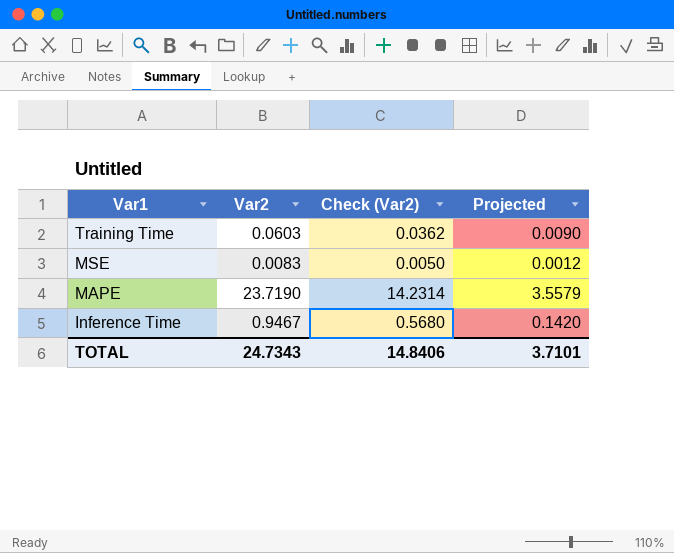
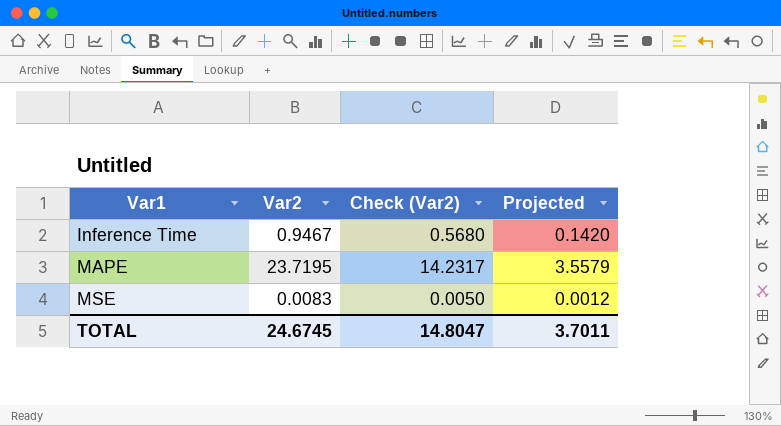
row order: Var1 descending -> Var1 ascending
row Training Time: 0.0603 | 0.0362 | 0.0090 -> none
MAPE | Var2: 23.7190 -> 23.7195
MAPE | Check (Var2): 14.2314 -> 14.2317
TOTAL | Var2: 24.7343 -> 24.6745
TOTAL | Check (Var2): 14.8406 -> 14.8047
TOTAL | Projected: 3.7101 -> 3.7011

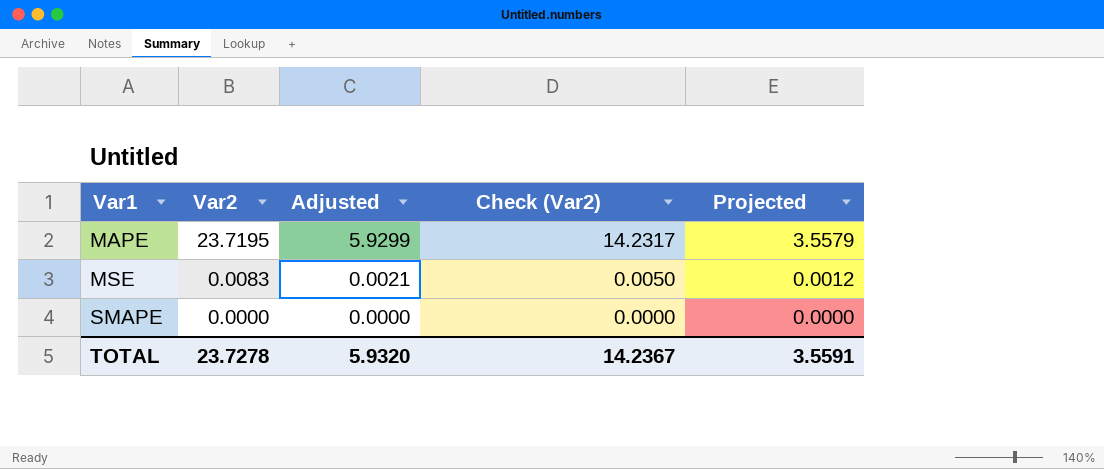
column Adjusted | formula: none -> [Var2] * 0.25
row Inference Time: 0.9467 | 0.5680 | 0.1420 -> none
row SMAPE: none -> 0.0000 | 0.0000 | 0.0000 | 0.0000
TOTAL | Var2: 24.6745 -> 23.7278
TOTAL | Check (Var2): 14.8047 -> 14.2367
TOTAL | Projected: 3.7011 -> 3.5591

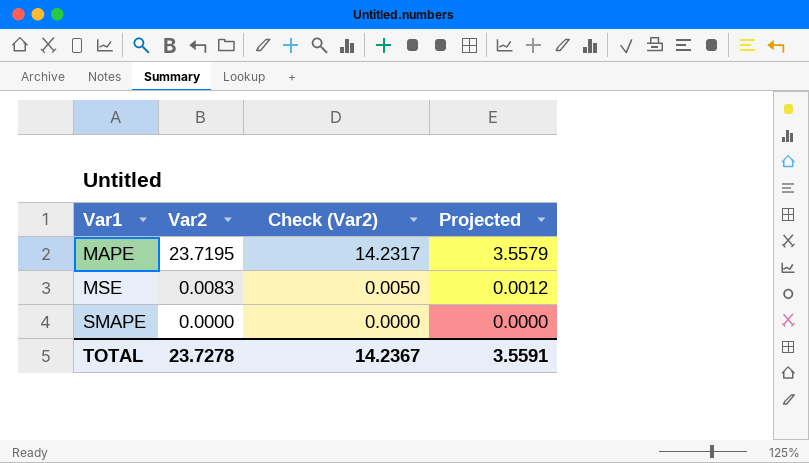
column Adjusted | formula: [Var2] * 0.25 -> none

